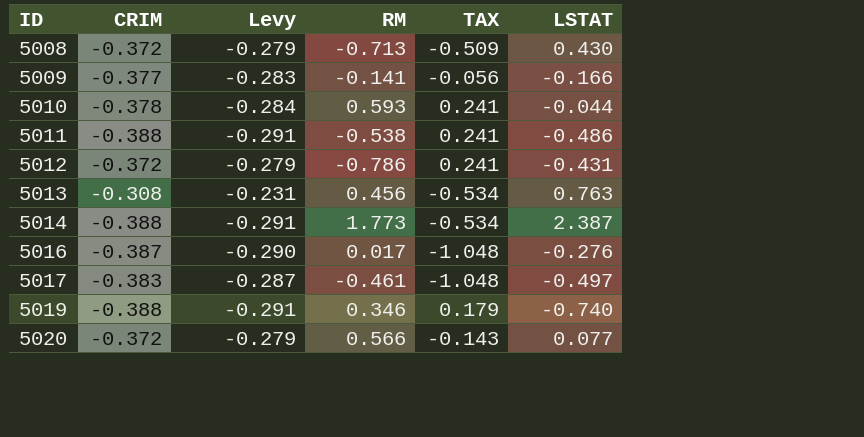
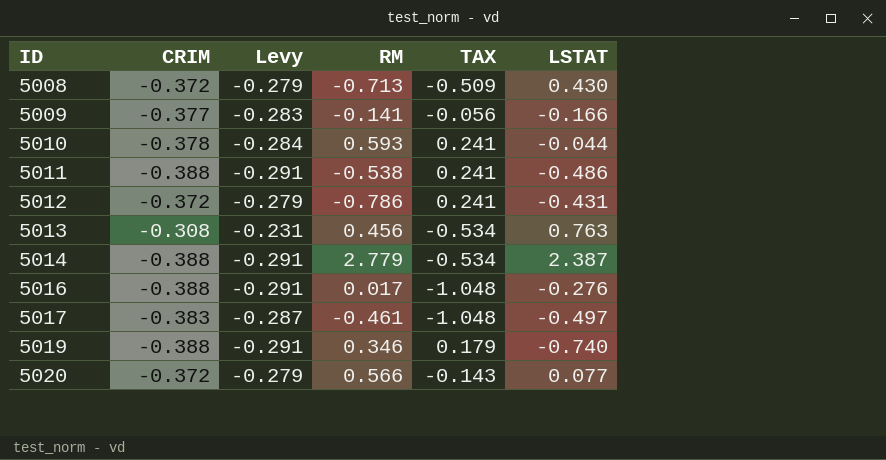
5014 | RM: 1.773 -> 2.779
5016 | CRIM: -0.387 -> -0.388
5016 | Levy: -0.290 -> -0.291

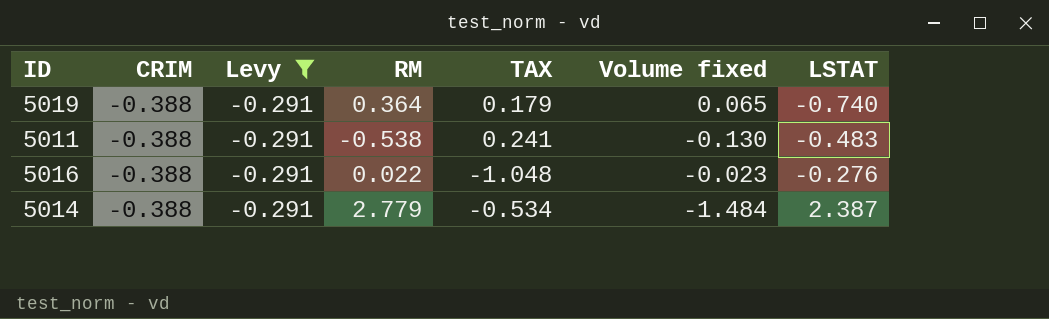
filter: none -> Levy = -0.291
row order: ID ascending -> LSTAT ascending
column Volume fixed | formula: none -> [RM] * [TAX]
5019 | RM: 0.346 -> 0.364
5011 | LSTAT: -0.486 -> -0.483
5016 | RM: 0.017 -> 0.022

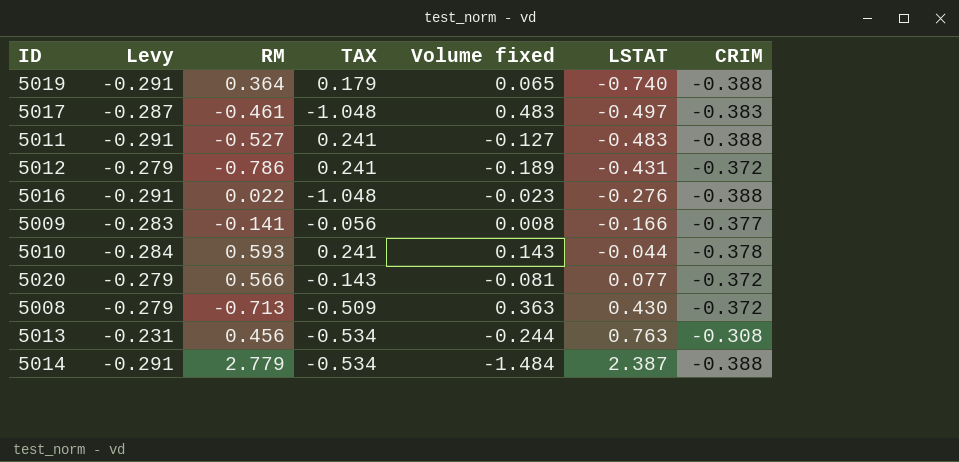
filter: Levy = -0.291 -> none
column CRIM | position: 2 -> 7
5011 | RM: -0.538 -> -0.527
5011 | Volume fixed: -0.130 -> -0.127

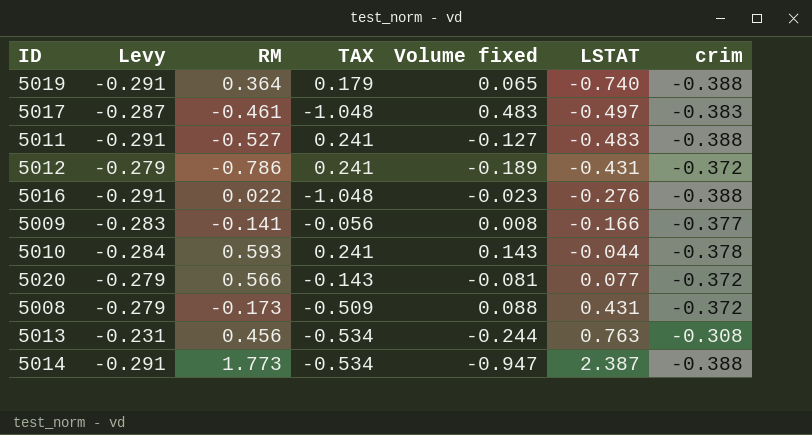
column name: CRIM -> crim
5008 | RM: -0.713 -> -0.173
5008 | Volume fixed: 0.363 -> 0.088
5008 | LSTAT: 0.430 -> 0.431
5014 | RM: 2.779 -> 1.773
5014 | Volume fixed: -1.484 -> -0.947

